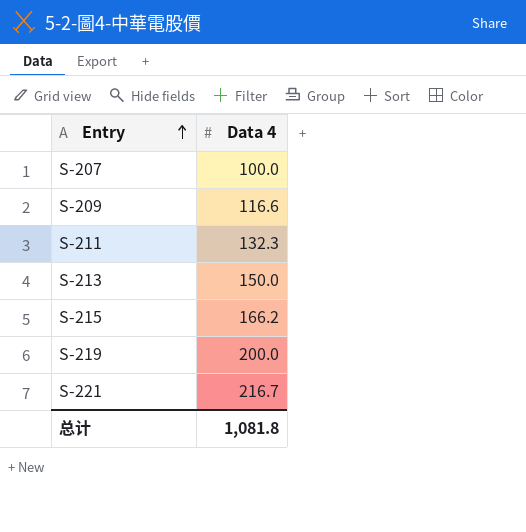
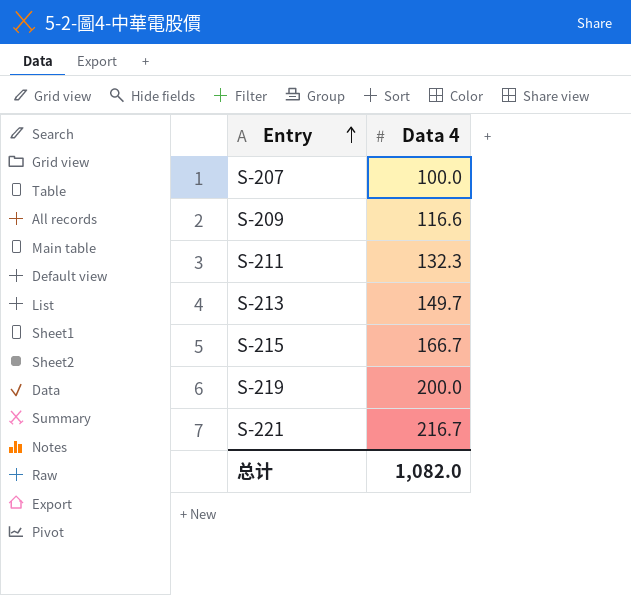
S-213 | Data 4: 150.0 -> 149.7
S-215 | Data 4: 166.2 -> 166.7
总计 | Data 4: 1,081.8 -> 1,082.0

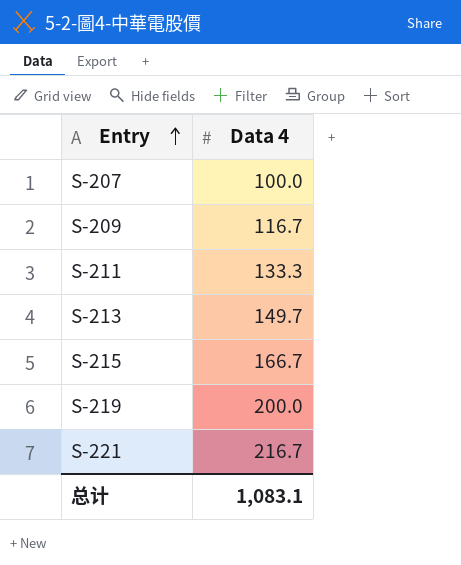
S-209 | Data 4: 116.6 -> 116.7
S-211 | Data 4: 132.3 -> 133.3
总计 | Data 4: 1,082.0 -> 1,083.1

